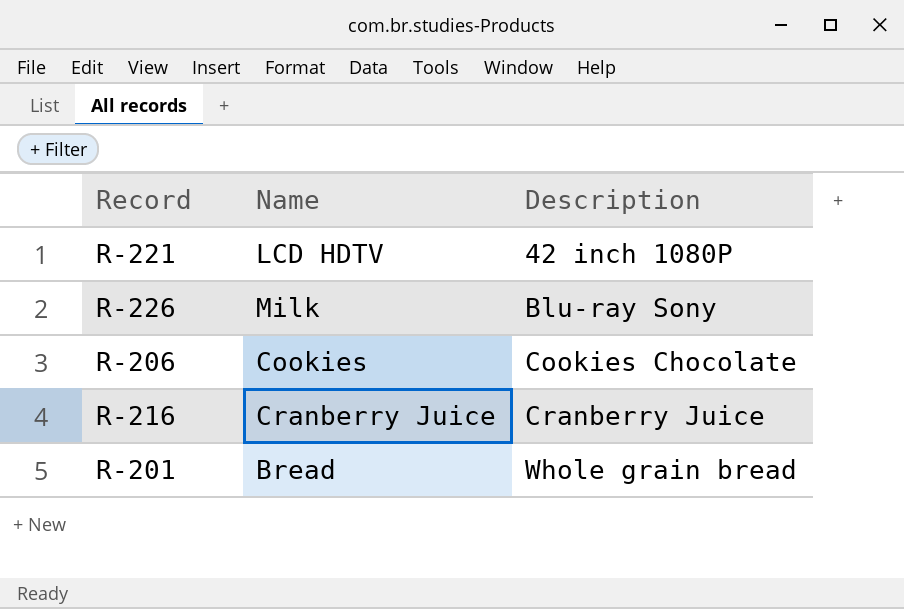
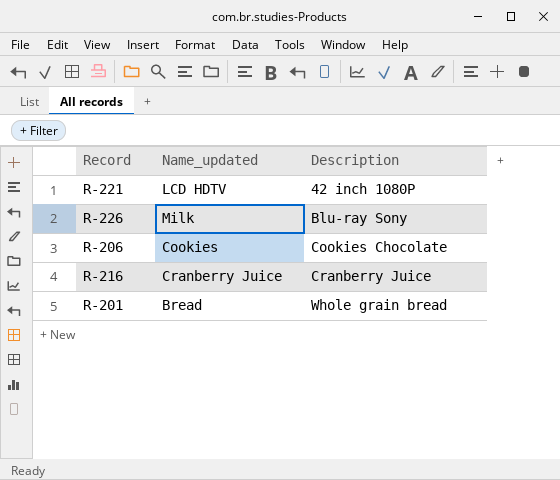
column name: Name -> Name_updated

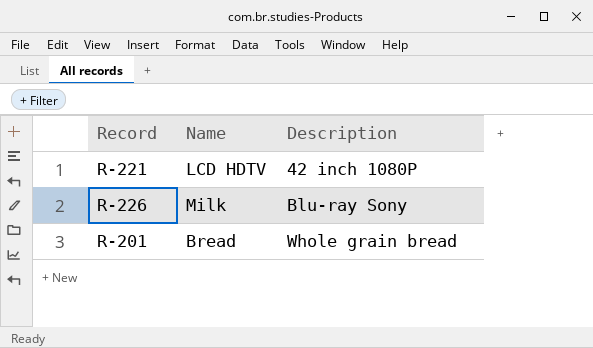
column name: Name_updated -> Name
row R-206: Cookies | Cookies Chocolate -> none
row R-216: Cranberry Juice | Cranberry Juice -> none

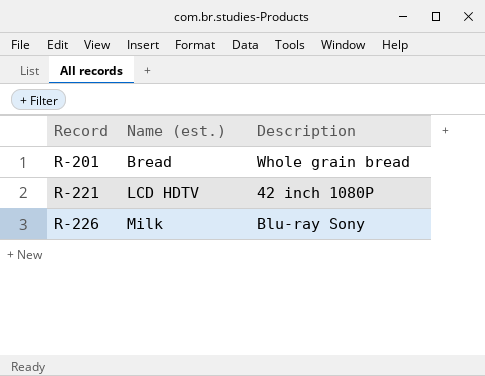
row order: Description ascending -> Record ascending
column name: Name -> Name (est.)

